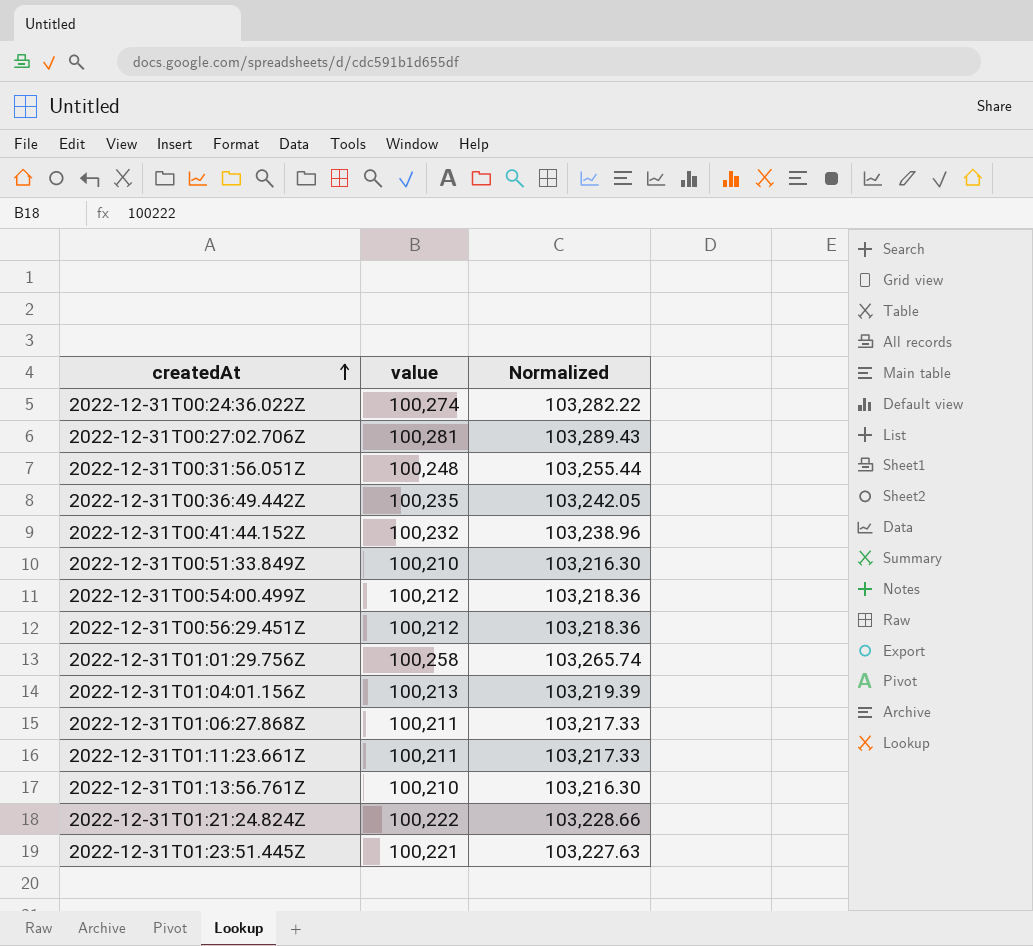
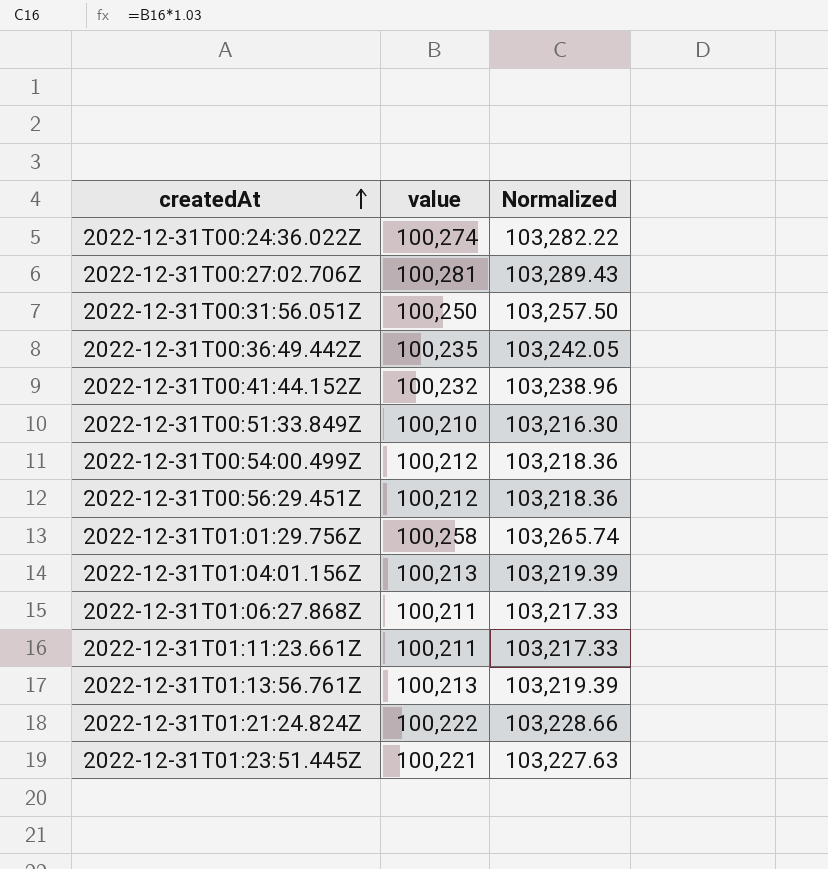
2022-12-31T00:31:56.051Z | value: 100,248 -> 100,250
2022-12-31T00:31:56.051Z | Normalized: 103,255.44 -> 103,257.50
2022-12-31T01:13:56.761Z | value: 100,210 -> 100,213
2022-12-31T01:13:56.761Z | Normalized: 103,216.30 -> 103,219.39

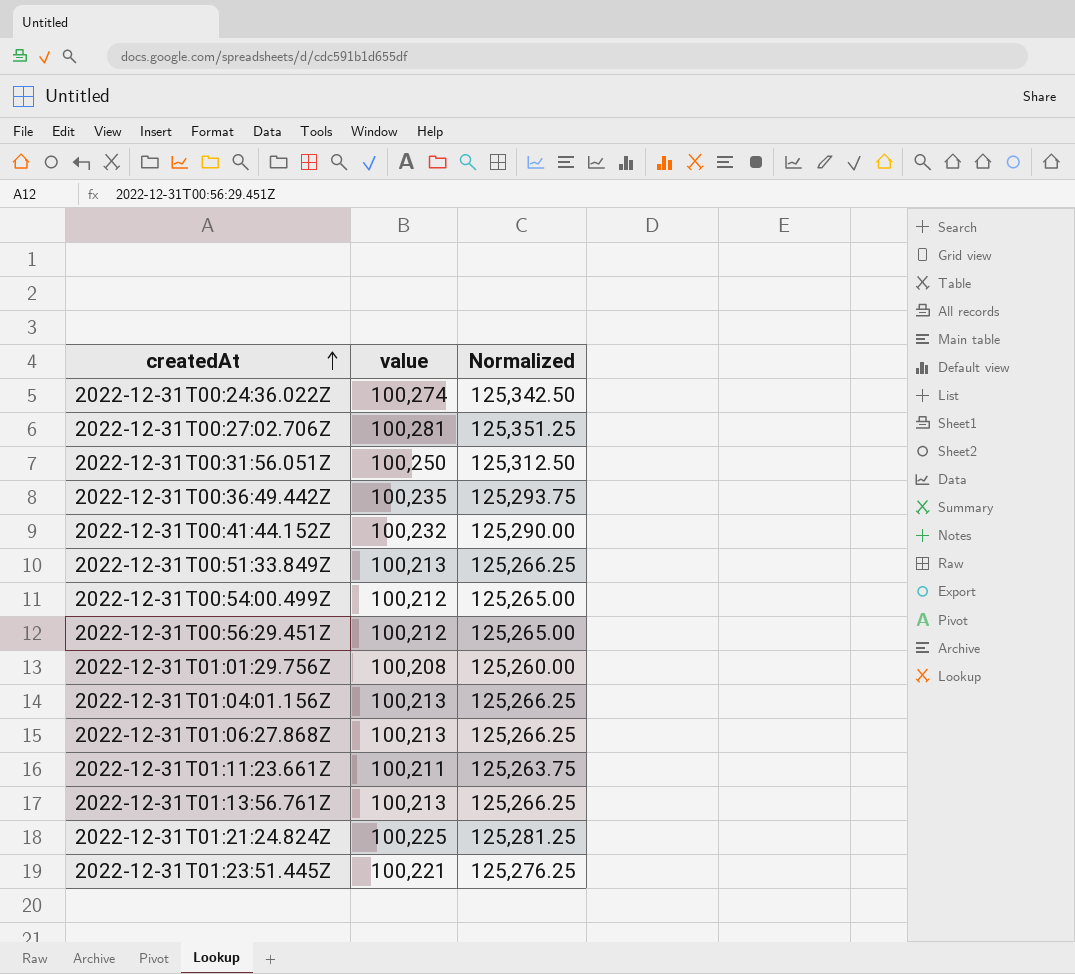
column Normalized | formula: [value] * 1.03 -> [value] * 1.25
2022-12-31T00:51:33.849Z | value: 100,210 -> 100,213
2022-12-31T01:01:29.756Z | value: 100,258 -> 100,208
2022-12-31T01:06:27.868Z | value: 100,211 -> 100,213
2022-12-31T01:21:24.824Z | value: 100,222 -> 100,225

